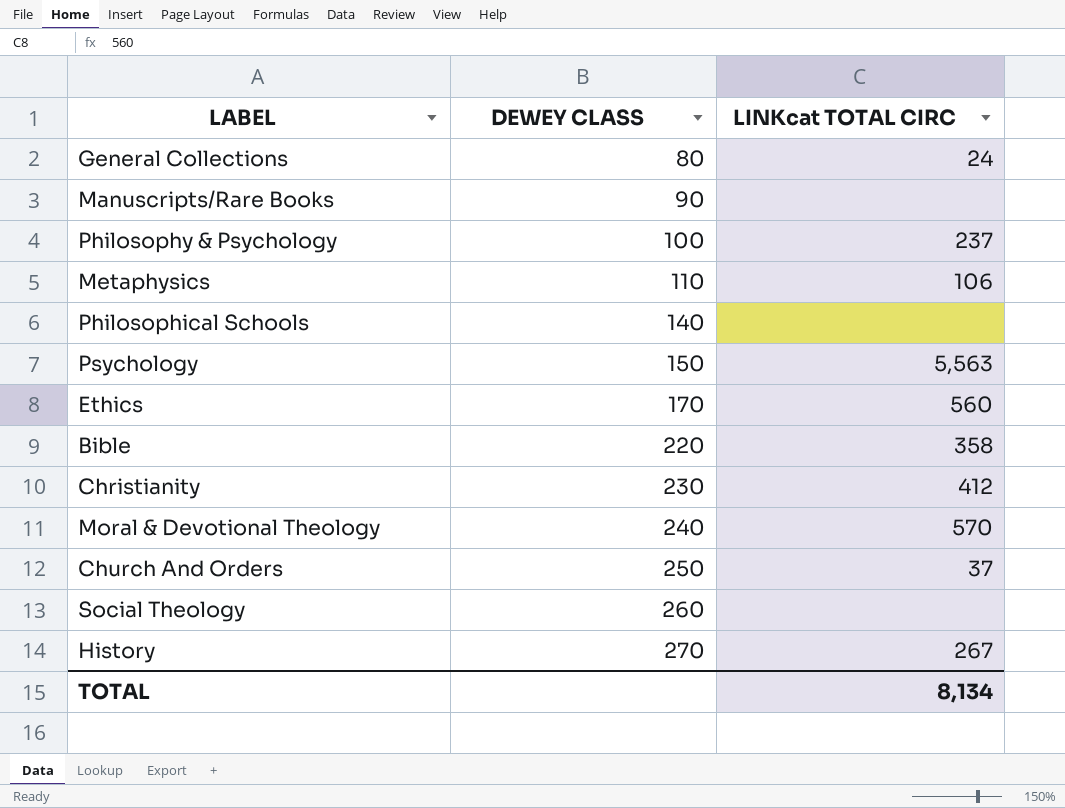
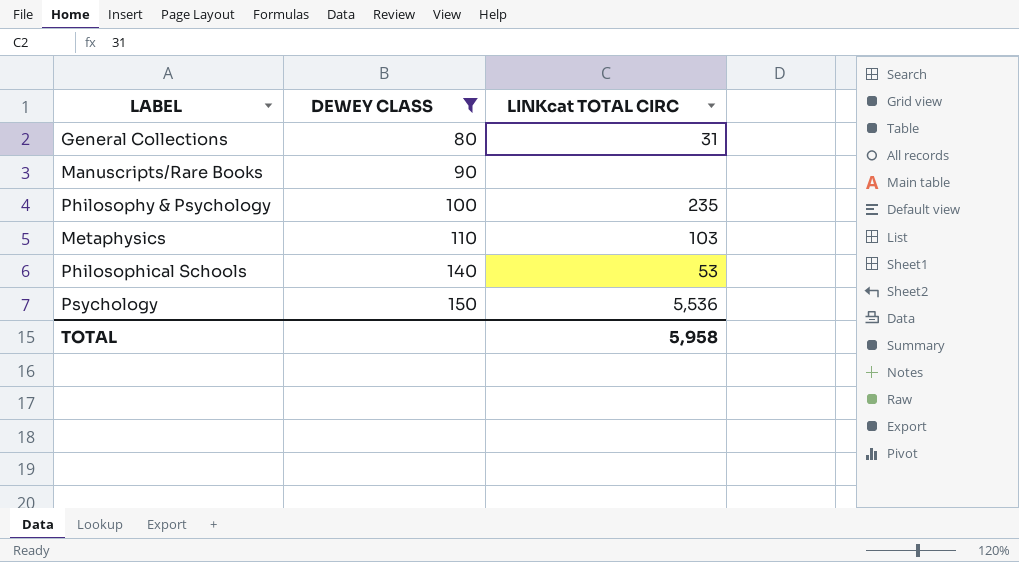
filter: none -> DEWEY CLASS <= 150
General Collections | LINKcat TOTAL CIRC: 24 -> 31
Philosophy & Psychology | LINKcat TOTAL CIRC: 237 -> 235
Metaphysics | LINKcat TOTAL CIRC: 106 -> 103
Philosophical Schools | LINKcat TOTAL CIRC: none -> 53
Psychology | LINKcat TOTAL CIRC: 5,563 -> 5,536
TOTAL | LINKcat TOTAL CIRC: 8,134 -> 5,958

